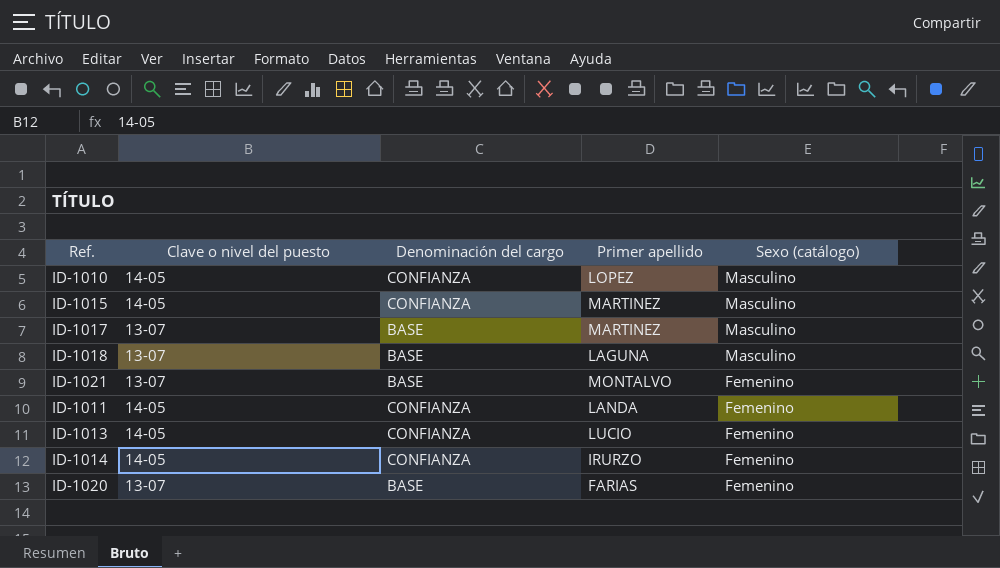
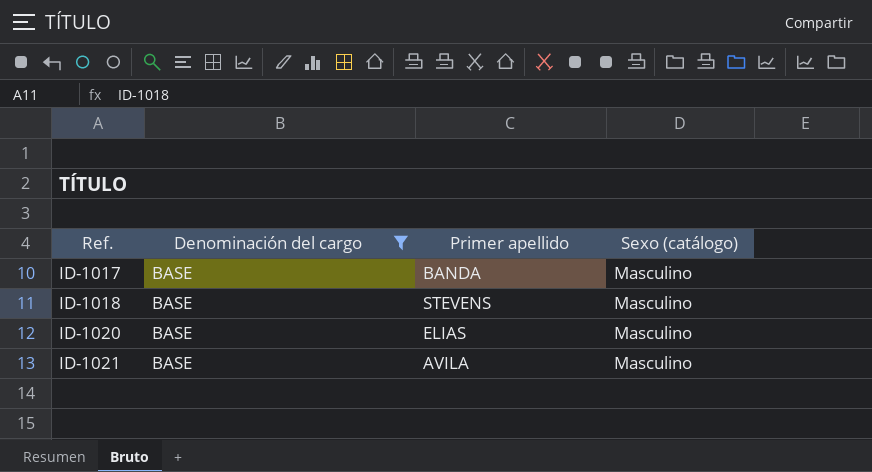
filter: none -> Denominación del cargo = BASE
row order: Sexo (catálogo) descending -> Ref. ascending
column Clave o nivel del puesto | position: 2 -> none
ID-1017 | Primer apellido: MARTINEZ -> BANDA
ID-1018 | Primer apellido: LAGUNA -> STEVENS
ID-1020 | Primer apellido: FARIAS -> ELIAS
ID-1020 | Sexo (catálogo): Femenino -> Masculino
ID-1021 | Primer apellido: MONTALVO -> AVILA
ID-1021 | Sexo (catálogo): Femenino -> Masculino

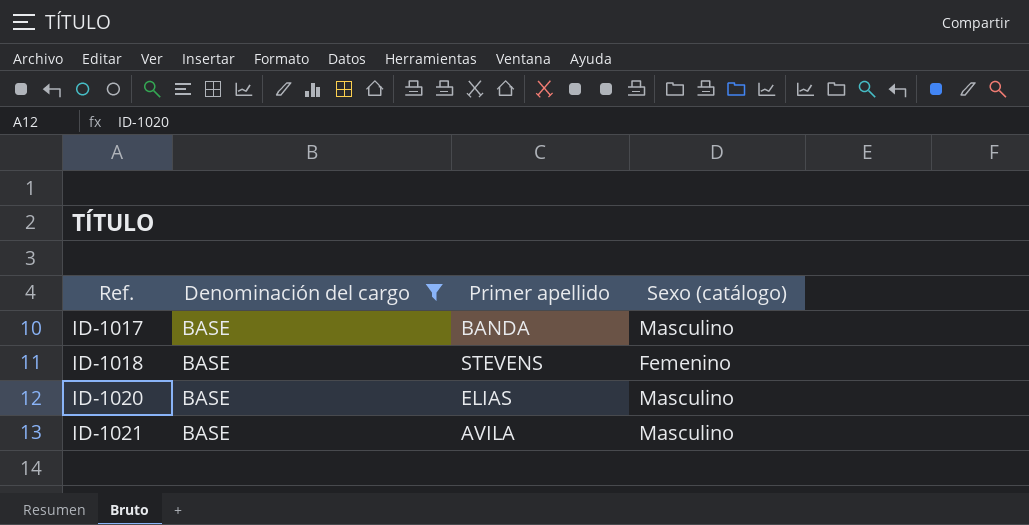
ID-1018 | Sexo (catálogo): Masculino -> Femenino

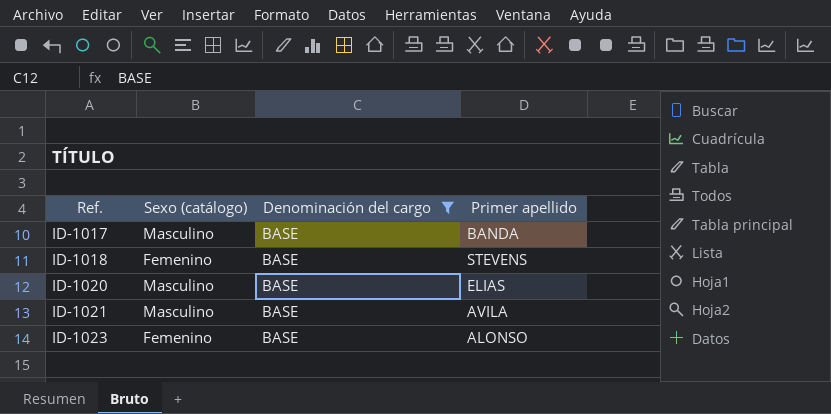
column Sexo (catálogo) | position: 4 -> 2
row ID-1023: none -> Femenino | BASE | ALONSO

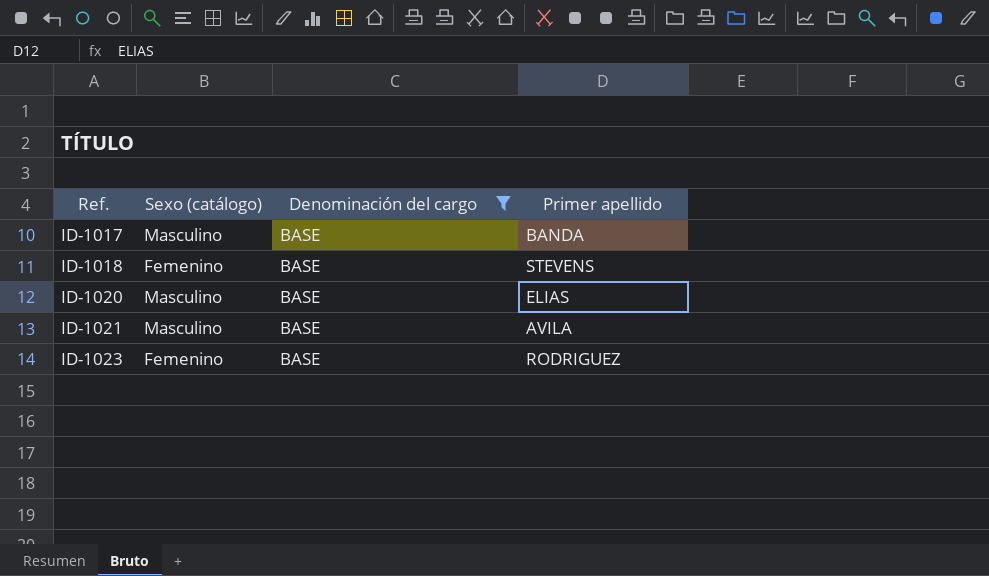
ID-1023 | Primer apellido: ALONSO -> RODRIGUEZ

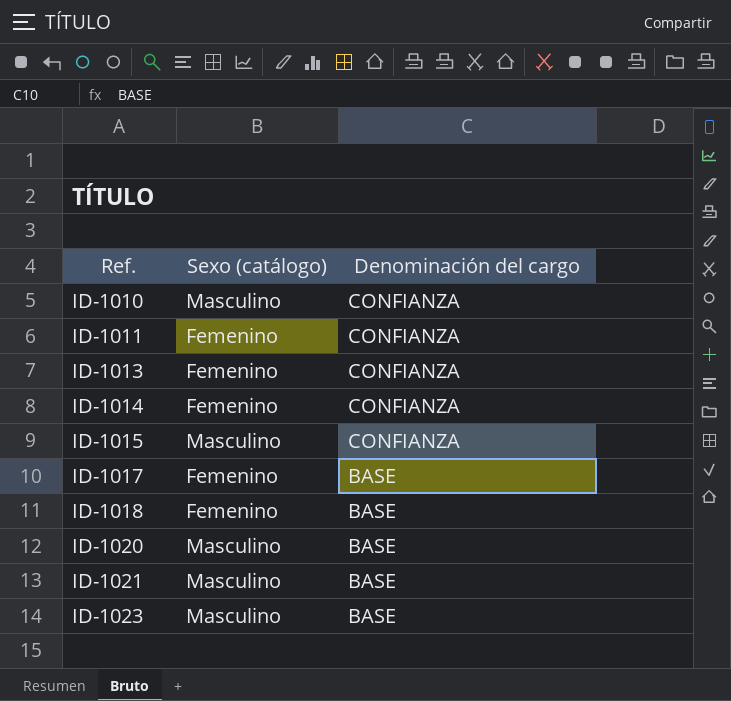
filter: Denominación del cargo = BASE -> none
column Primer apellido | position: 4 -> none
ID-1017 | Sexo (catálogo): Masculino -> Femenino
ID-1023 | Sexo (catálogo): Femenino -> Masculino

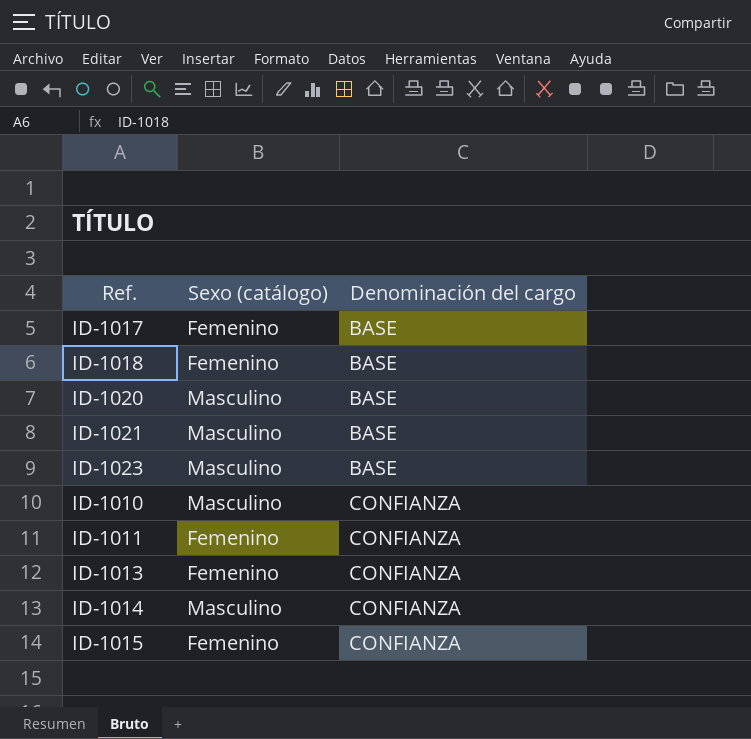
row order: Ref. ascending -> Denominación del cargo ascending
ID-1014 | Sexo (catálogo): Femenino -> Masculino
ID-1015 | Sexo (catálogo): Masculino -> Femenino

